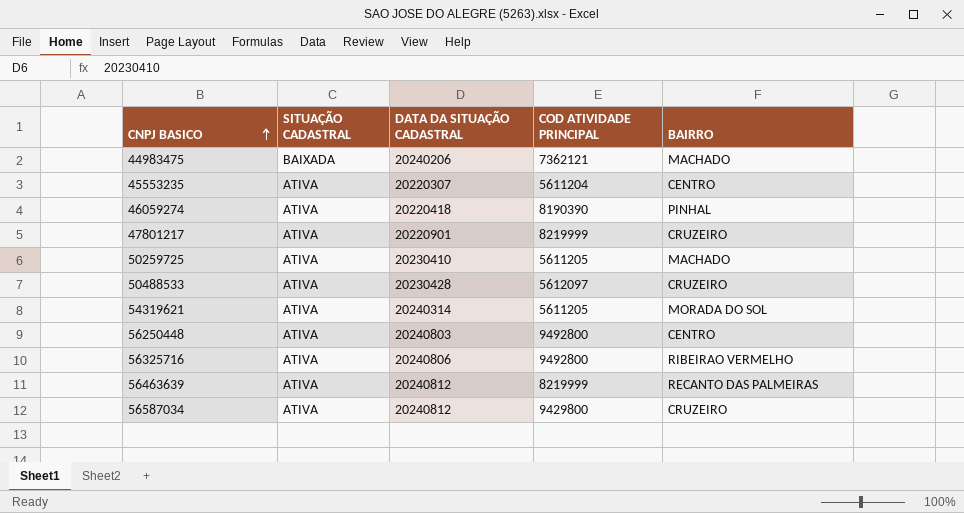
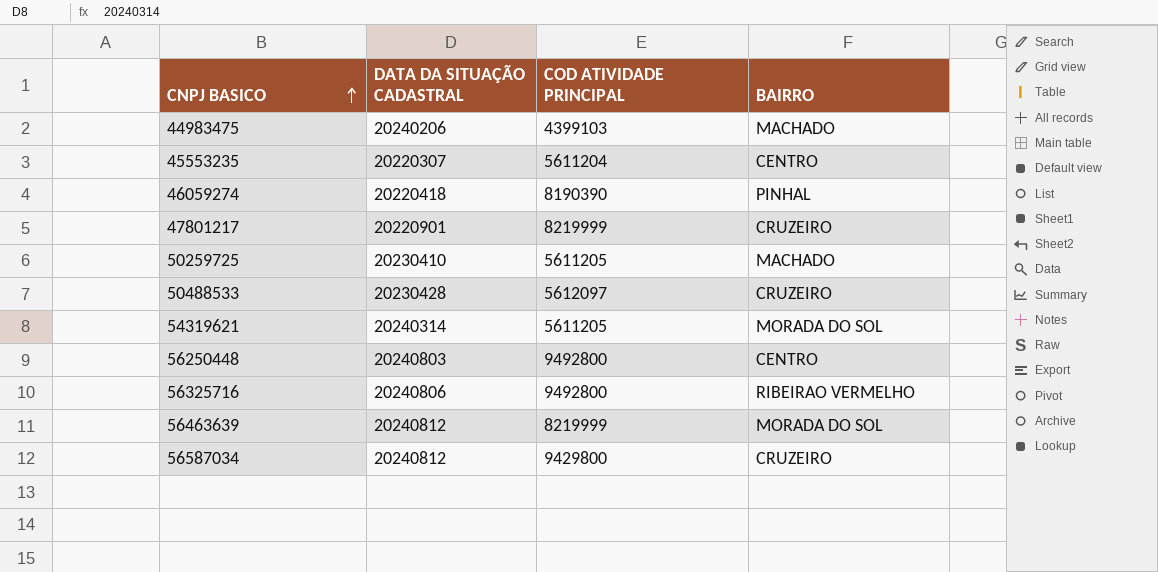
column SITUAÇÃO CADASTRAL | position: 2 -> none
44983475 | COD ATIVIDADE PRINCIPAL: 7362121 -> 4399103
56463639 | BAIRRO: RECANTO DAS PALMEIRAS -> MORADA DO SOL

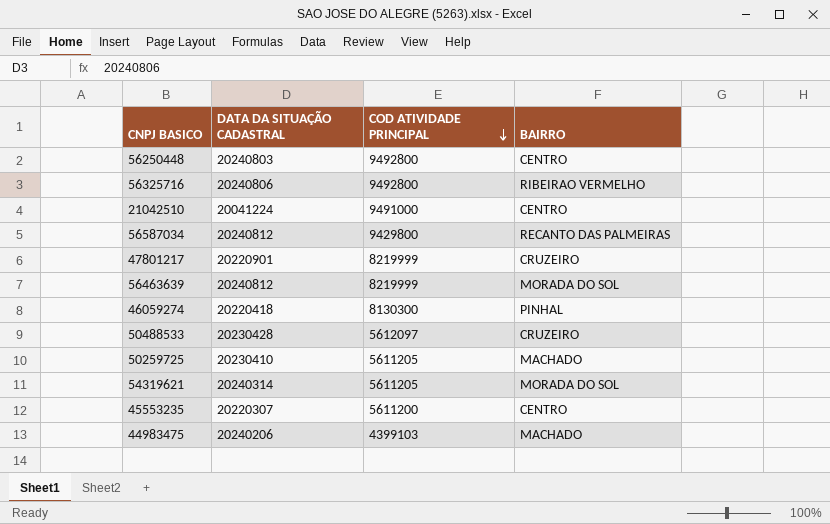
row order: CNPJ BASICO ascending -> COD ATIVIDADE PRINCIPAL descending
row 21042510: none -> 20041224 | 9491000 | CENTRO
56587034 | BAIRRO: CRUZEIRO -> RECANTO DAS PALMEIRAS
46059274 | COD ATIVIDADE PRINCIPAL: 8190390 -> 8130300
45553235 | COD ATIVIDADE PRINCIPAL: 5611204 -> 5611200

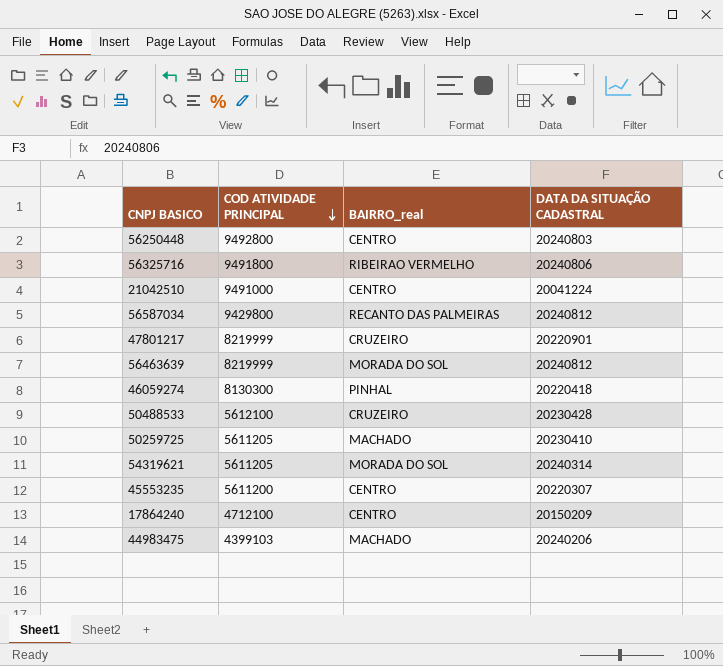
column name: BAIRRO -> BAIRRO_real
column DATA DA SITUAÇÃO CADASTRAL | position: 2 -> 4
56325716 | COD ATIVIDADE PRINCIPAL: 9492800 -> 9491800
50488533 | COD ATIVIDADE PRINCIPAL: 5612097 -> 5612100
row 17864240: none -> 4712100 | CENTRO | 20150209

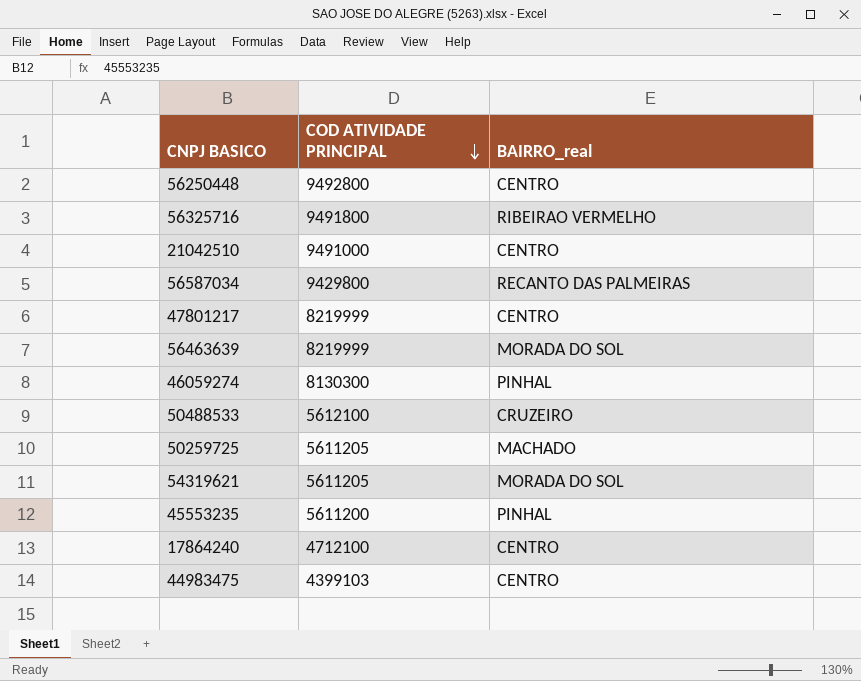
column DATA DA SITUAÇÃO CADASTRAL | position: 4 -> none
47801217 | BAIRRO_real: CRUZEIRO -> CENTRO
45553235 | BAIRRO_real: CENTRO -> PINHAL
44983475 | BAIRRO_real: MACHADO -> CENTRO

